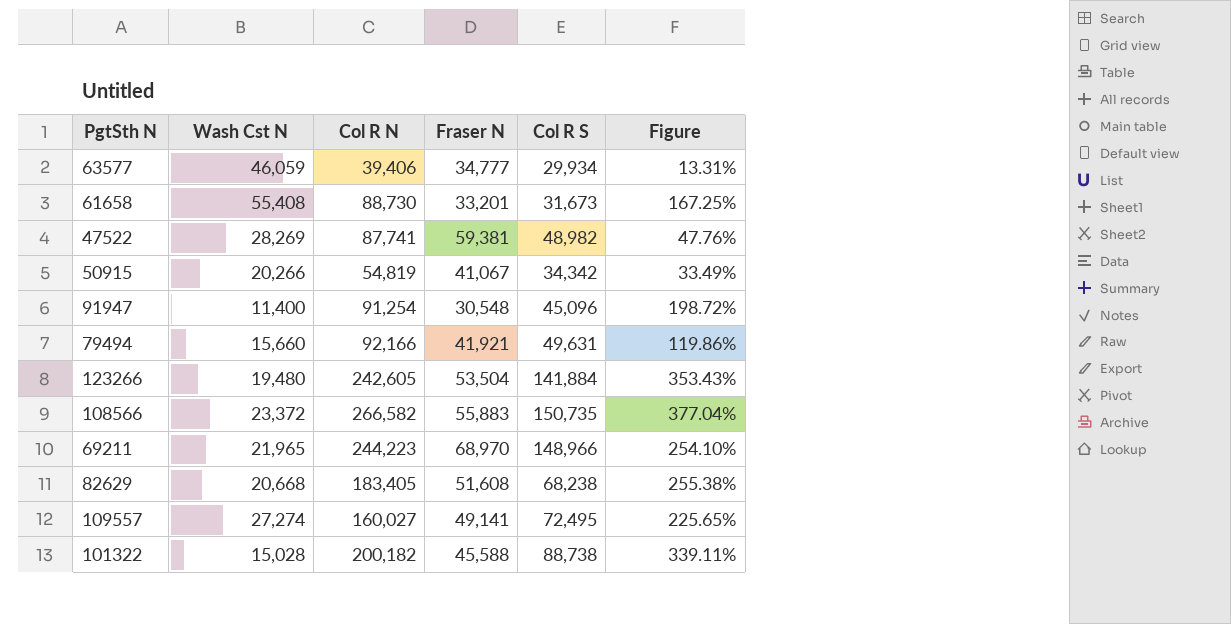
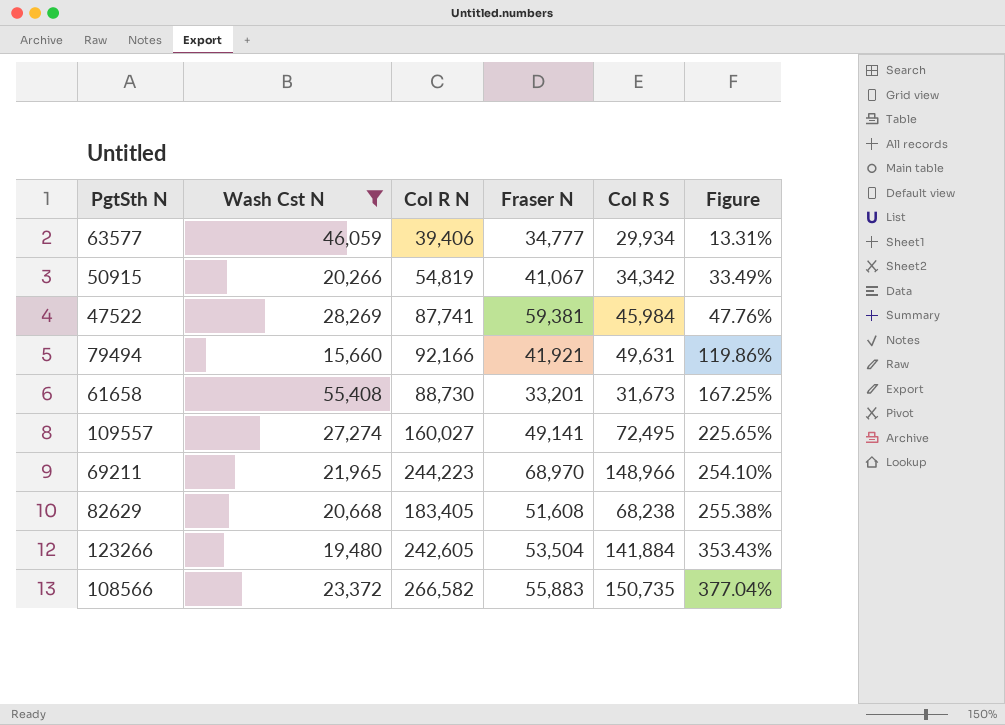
filter: none -> Wash Cst N >= 15,660
row order: none -> Figure ascending
47522 | Col R S: 48,982 -> 45,984

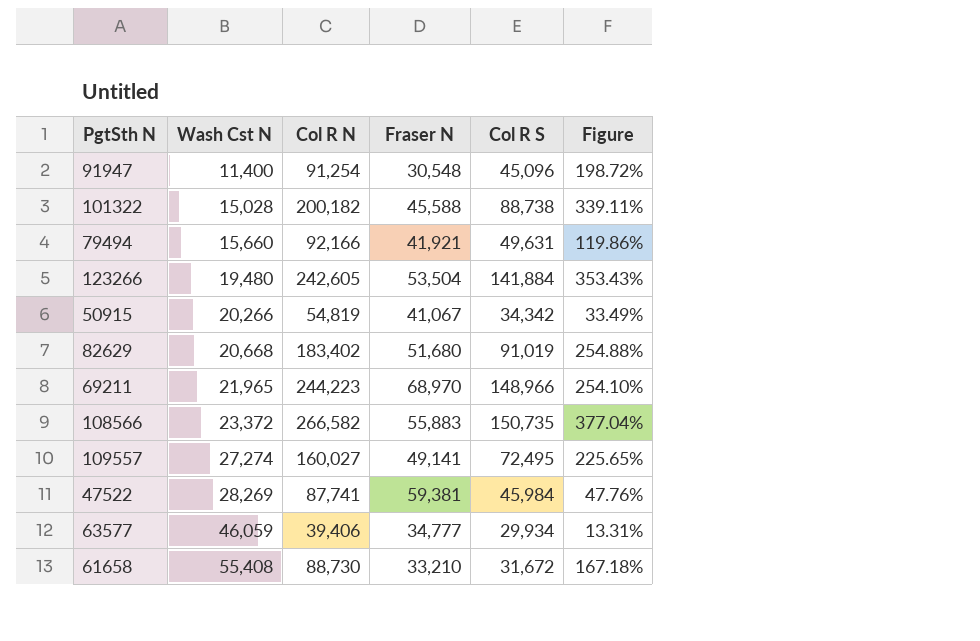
filter: Wash Cst N >= 15,660 -> none
row order: Figure ascending -> Wash Cst N ascending
82629 | Col R N: 183,405 -> 183,402
82629 | Fraser N: 51,608 -> 51,680
82629 | Col R S: 68,238 -> 91,019
82629 | Figure: 255.38% -> 254.88%
61658 | Fraser N: 33,201 -> 33,210
61658 | Col R S: 31,673 -> 31,672
61658 | Figure: 167.25% -> 167.18%

